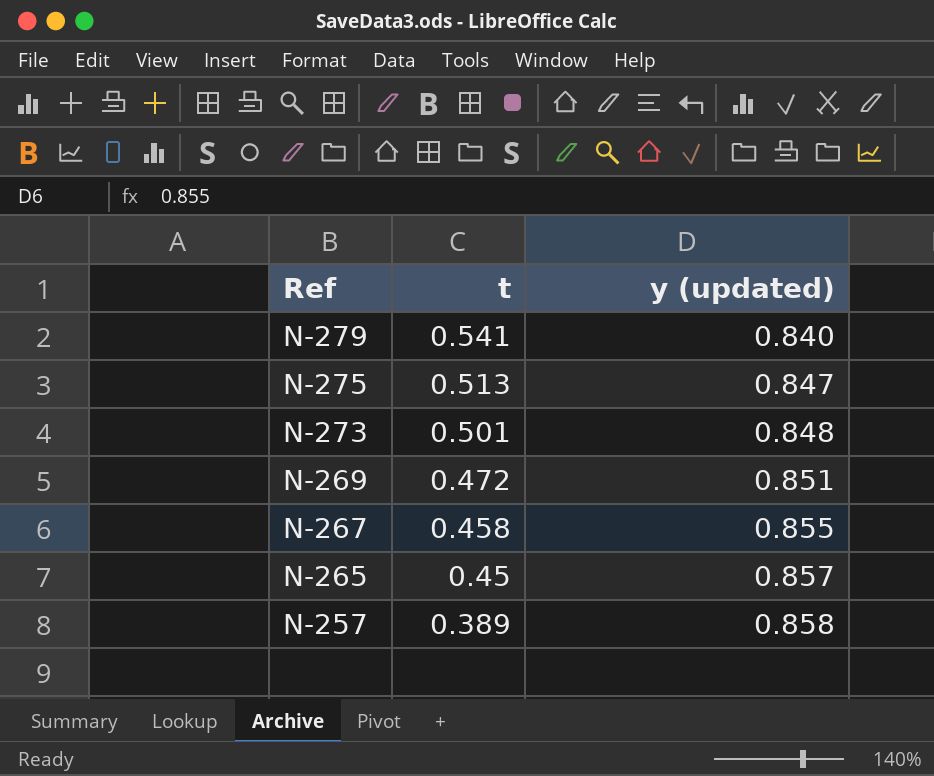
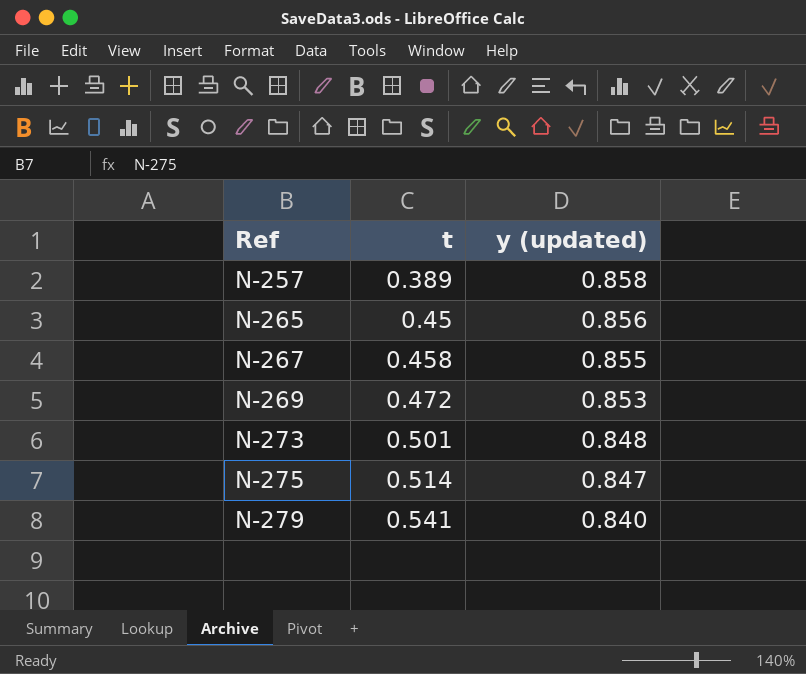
row order: Ref descending -> Ref ascending
N-265 | y (updated): 0.857 -> 0.856
N-269 | y (updated): 0.851 -> 0.853
N-275 | t: 0.513 -> 0.514

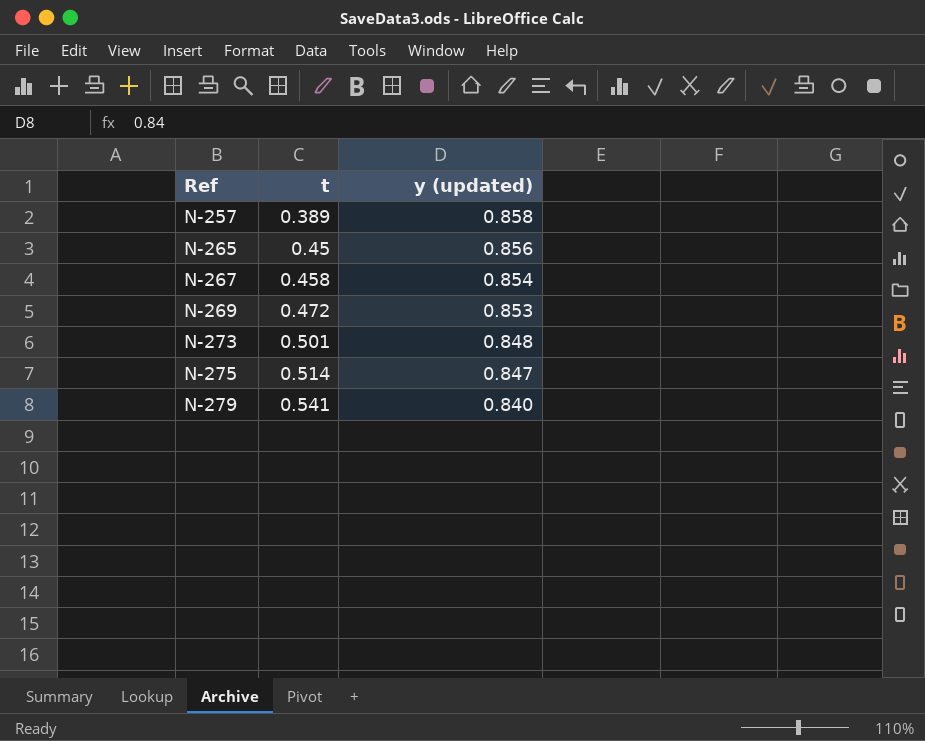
N-267 | y (updated): 0.855 -> 0.854

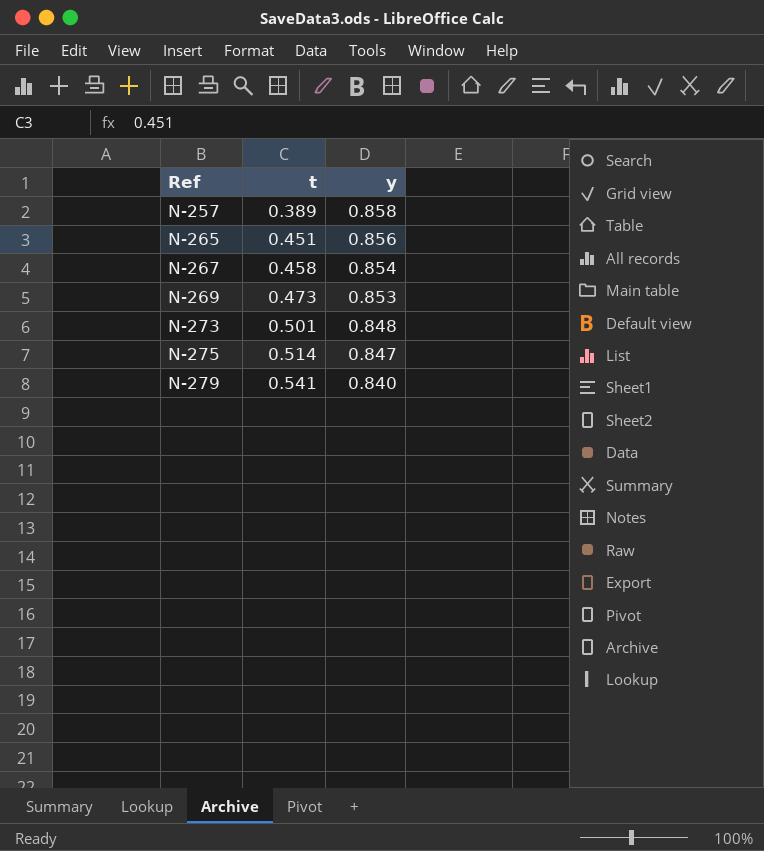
column name: y (updated) -> y
N-265 | t: 0.45 -> 0.451
N-269 | t: 0.472 -> 0.473

